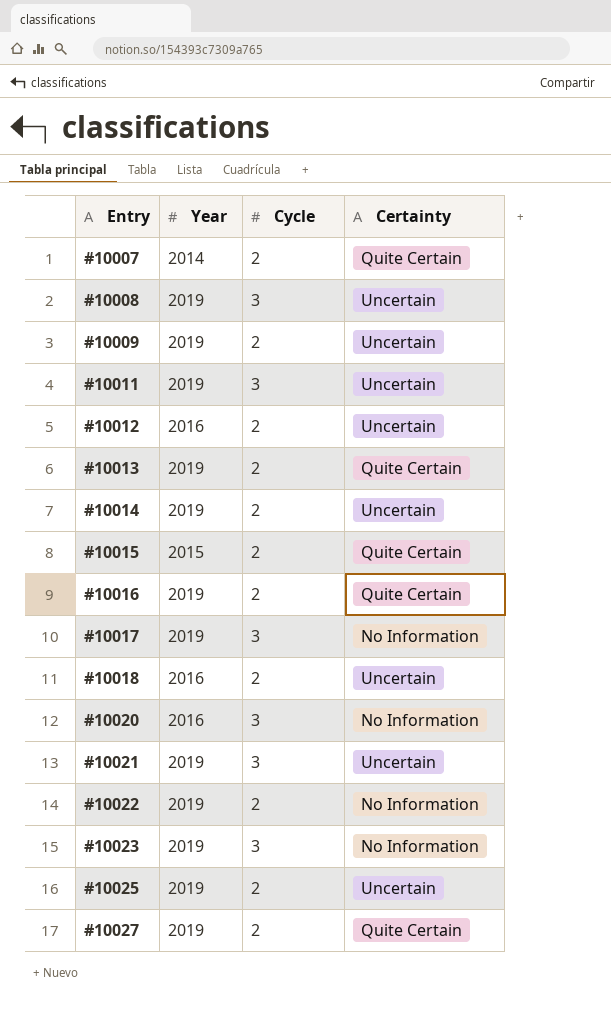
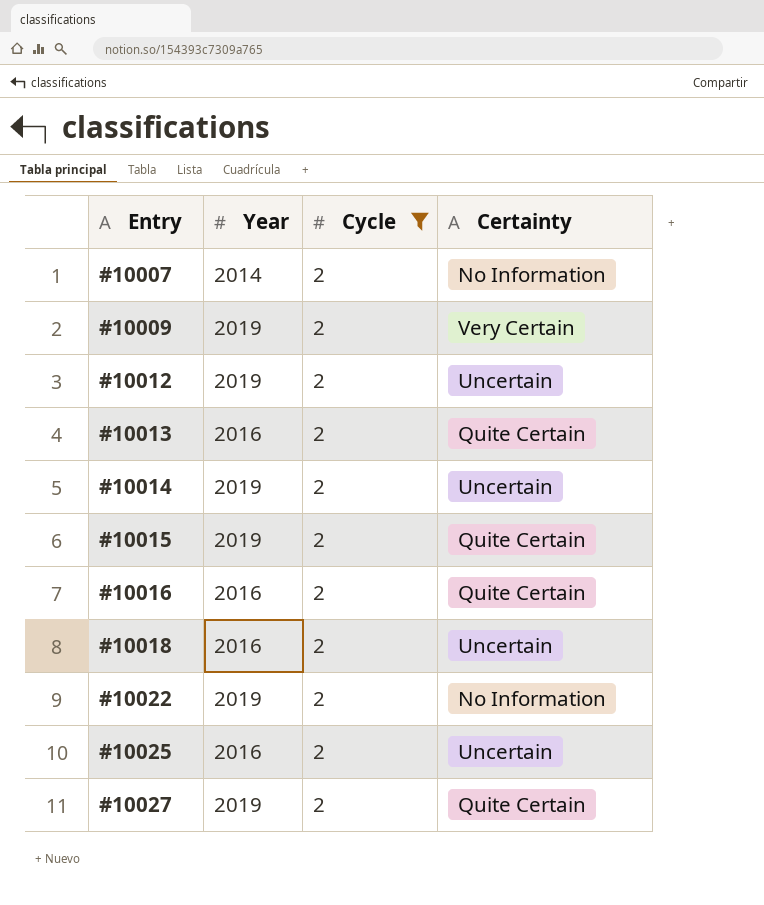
filter: none -> Cycle = 2
#10007 | Certainty: Quite Certain -> No Information
#10009 | Certainty: Uncertain -> Very Certain
#10012 | Year: 2016 -> 2019
#10013 | Year: 2019 -> 2016
#10015 | Year: 2015 -> 2019
#10016 | Year: 2019 -> 2016
#10025 | Year: 2019 -> 2016

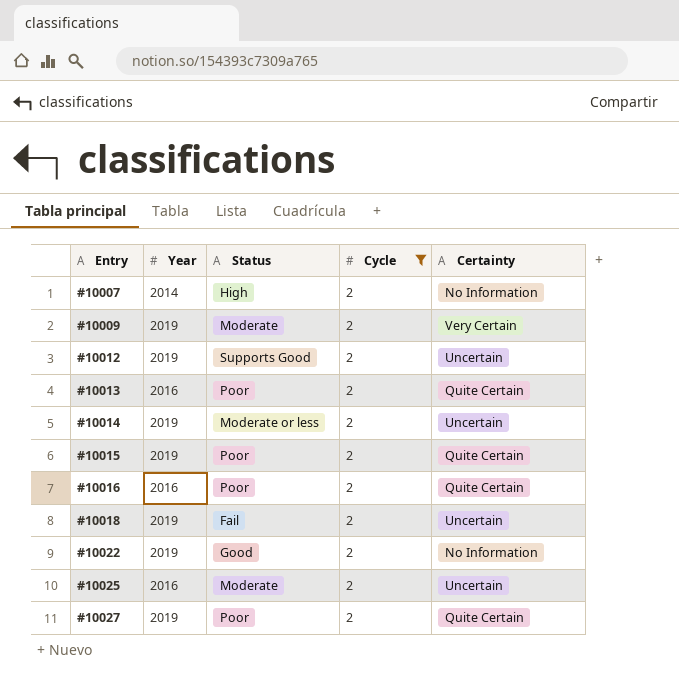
column Status | position: none -> 3
#10018 | Year: 2016 -> 2019

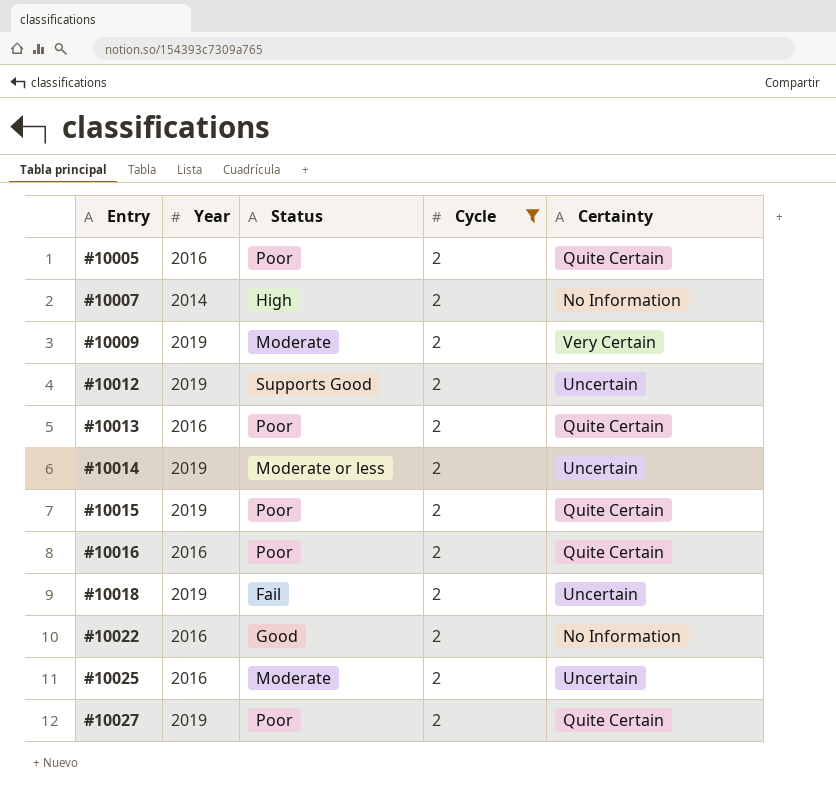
row #10005: none -> 2016 | Poor | 2 | Quite Certain
#10022 | Year: 2019 -> 2016

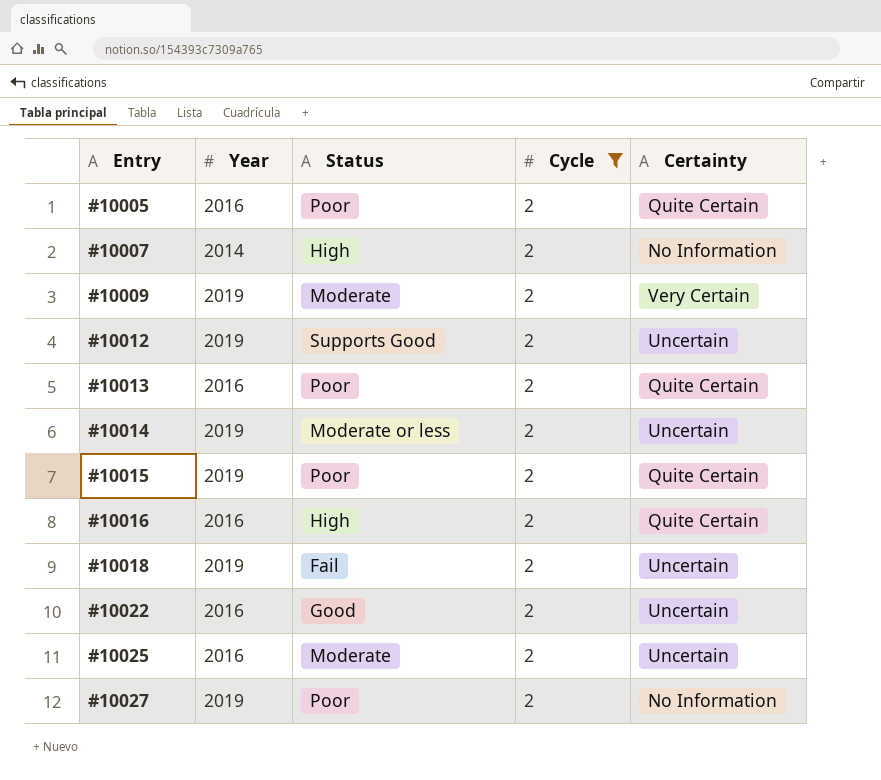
#10016 | Status: Poor -> High
#10022 | Certainty: No Information -> Uncertain
#10027 | Certainty: Quite Certain -> No Information

